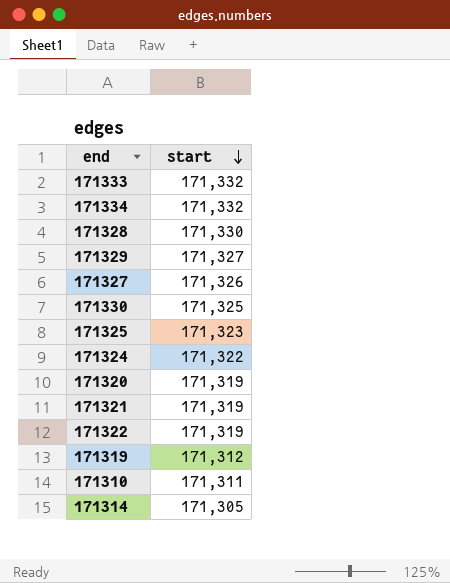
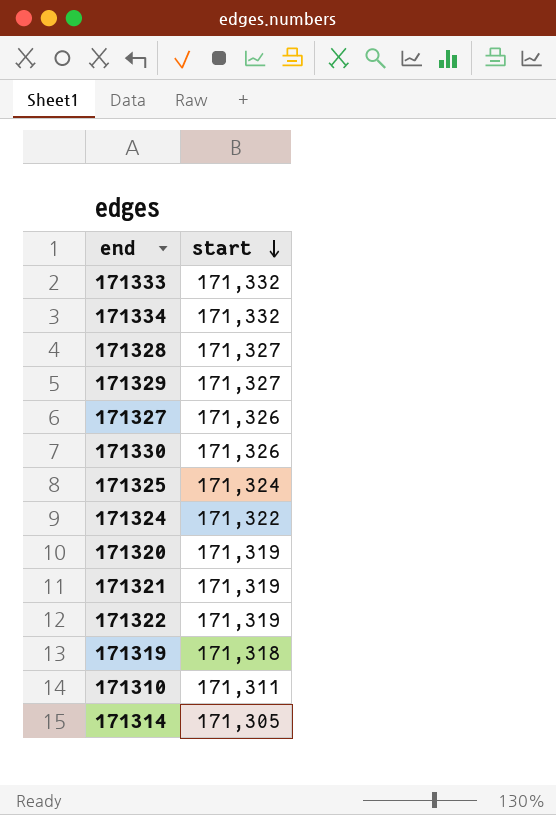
171328 | start: 171,330 -> 171,327
171330 | start: 171,325 -> 171,326
171325 | start: 171,323 -> 171,324
171319 | start: 171,312 -> 171,318

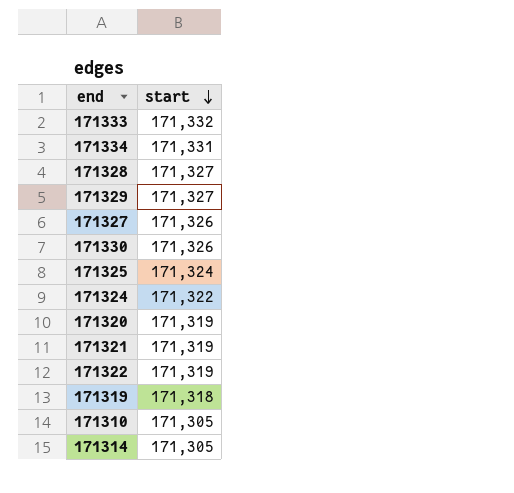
171334 | start: 171,332 -> 171,331
171310 | start: 171,311 -> 171,305

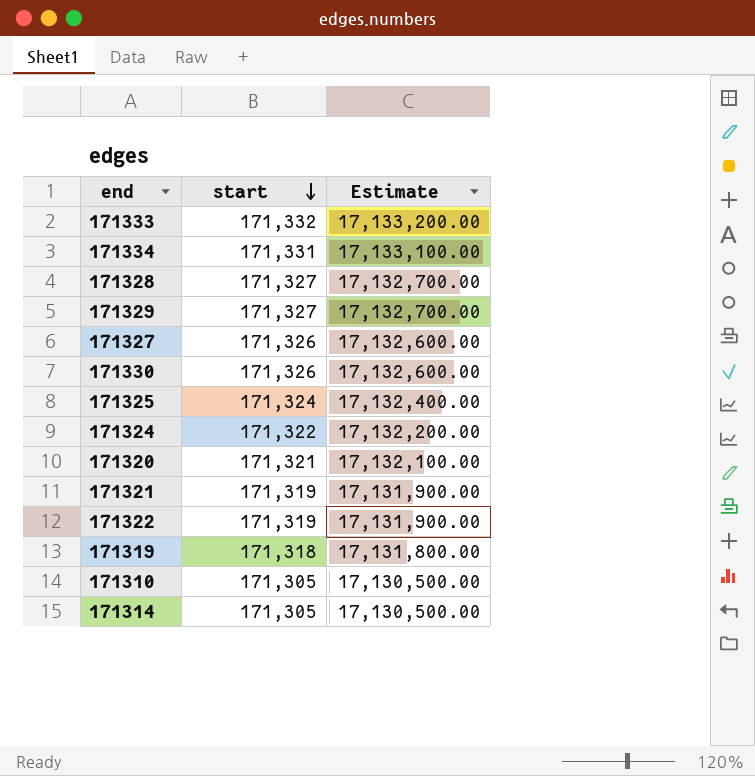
column Estimate | formula: none -> [start] * 100
171320 | start: 171,319 -> 171,321

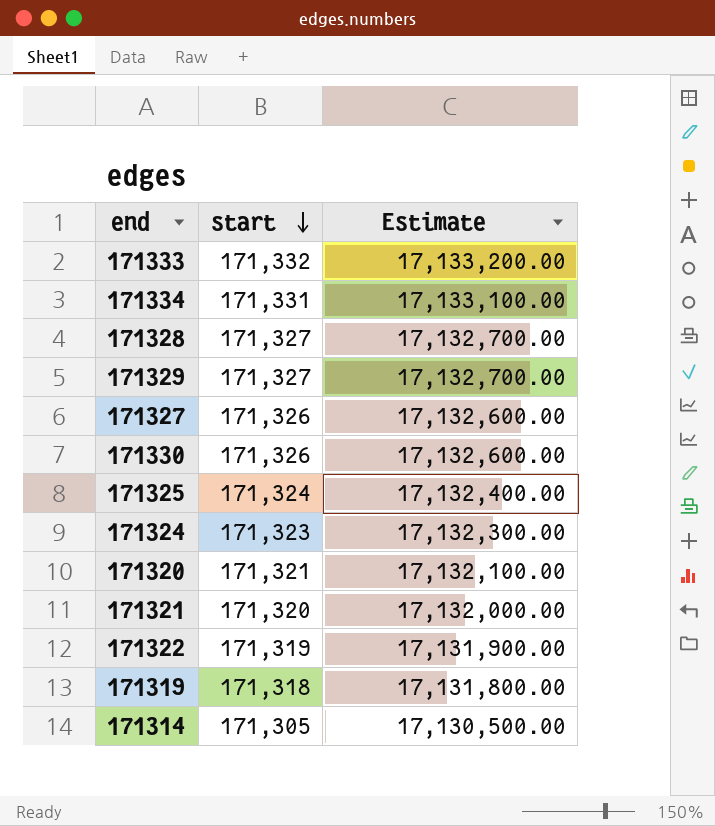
row 171310: 171,305 | 17,130,500.00 -> none
171324 | start: 171,322 -> 171,323
171324 | Estimate: 17,132,200.00 -> 17,132,300.00
171321 | start: 171,319 -> 171,320
171321 | Estimate: 17,131,900.00 -> 17,132,000.00

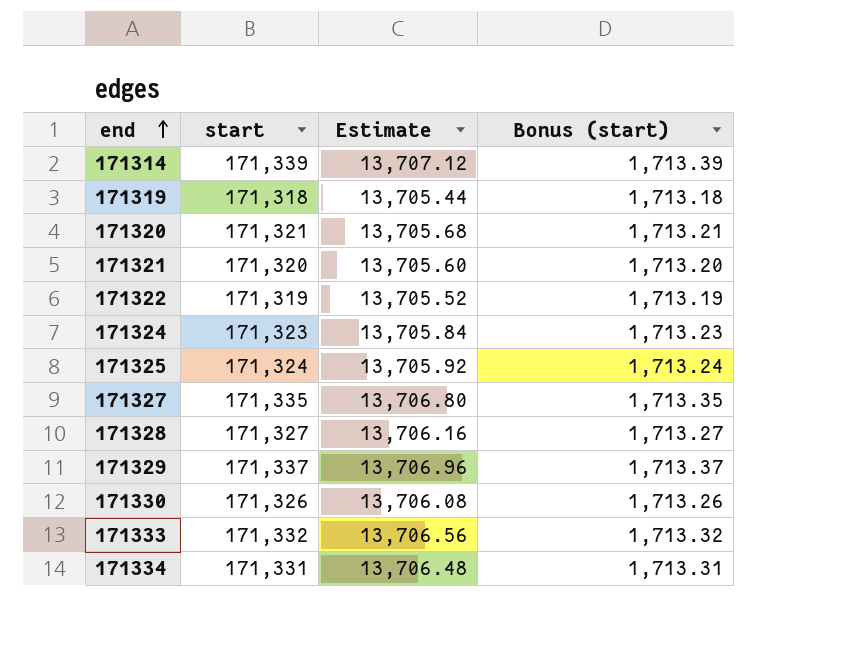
row order: start descending -> end ascending
column Estimate | formula: [start] * 100 -> [start] * 0.08
column Bonus (start) | formula: none -> [start] * 0.01
171314 | start: 171,305 -> 171,339
171327 | start: 171,326 -> 171,335
171329 | start: 171,327 -> 171,337

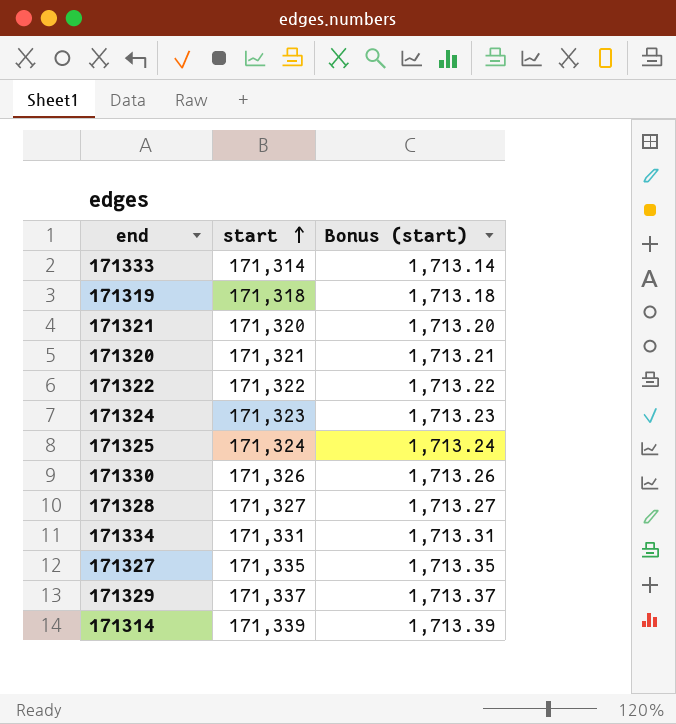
row order: end ascending -> start ascending
column Estimate | formula: [start] * 0.08 -> none
171333 | start: 171,332 -> 171,314
171333 | Bonus (start): 1,713.32 -> 1,713.14
171322 | start: 171,319 -> 171,322
171322 | Bonus (start): 1,713.19 -> 1,713.22

